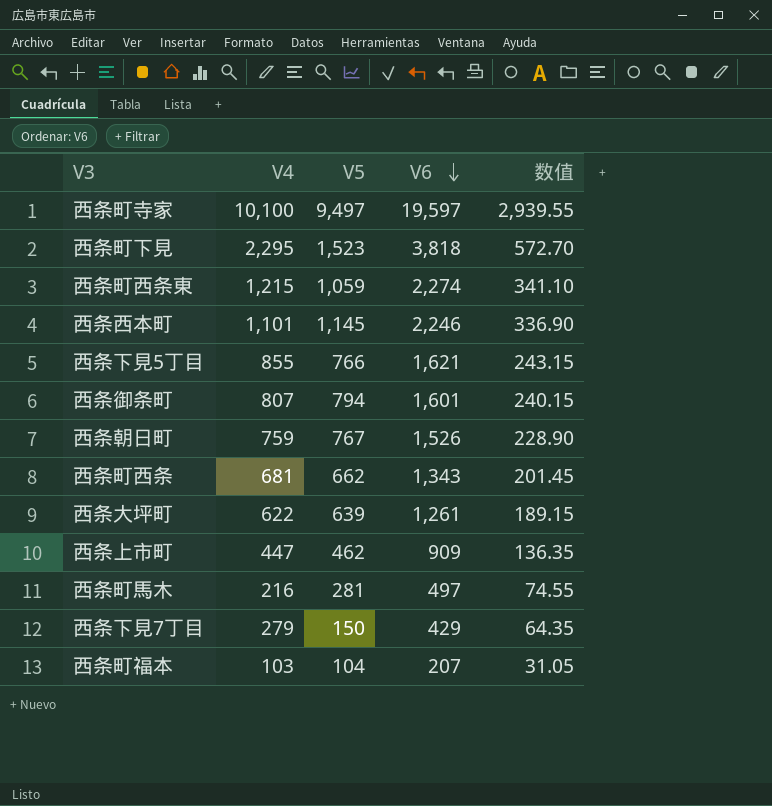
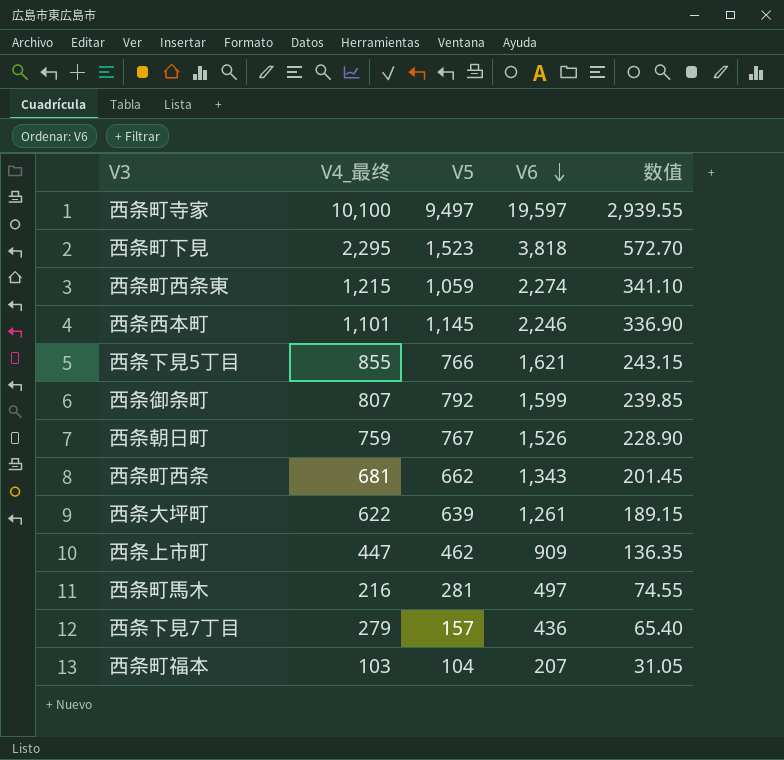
column name: V4 -> V4_最终
西条御条町 | V5: 794 -> 792
西条御条町 | V6: 1,601 -> 1,599
西条御条町 | 数值: 240.15 -> 239.85
西条下見7丁目 | V5: 150 -> 157
西条下見7丁目 | V6: 429 -> 436
西条下見7丁目 | 数值: 64.35 -> 65.40

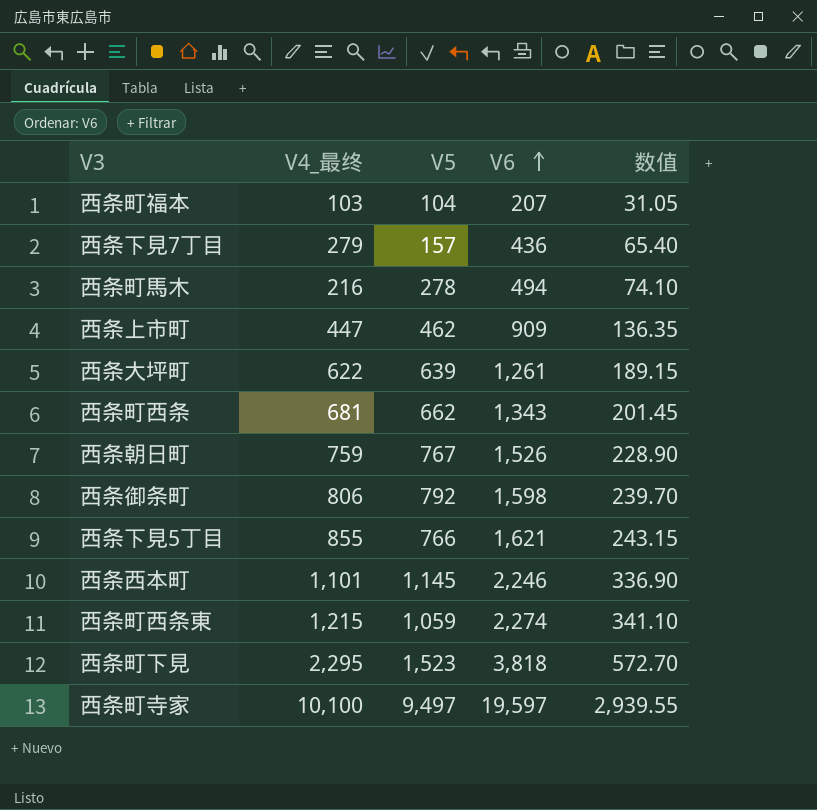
row order: V6 descending -> V6 ascending
西条町馬木 | V5: 281 -> 278
西条町馬木 | V6: 497 -> 494
西条町馬木 | 数值: 74.55 -> 74.10
西条御条町 | V4_最终: 807 -> 806
西条御条町 | V6: 1,599 -> 1,598
西条御条町 | 数值: 239.85 -> 239.70

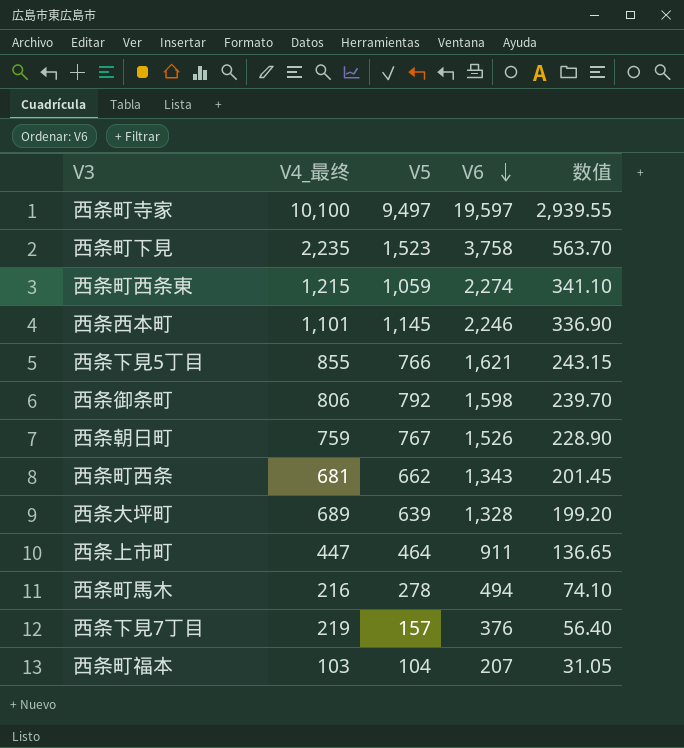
row order: V6 ascending -> V6 descending
西条町下見 | V4_最终: 2,295 -> 2,235
西条町下見 | V6: 3,818 -> 3,758
西条町下見 | 数值: 572.70 -> 563.70
西条大坪町 | V4_最终: 622 -> 689
西条大坪町 | V6: 1,261 -> 1,328
西条大坪町 | 数值: 189.15 -> 199.20
西条上市町 | V5: 462 -> 464
西条上市町 | V6: 909 -> 911
西条上市町 | 数值: 136.35 -> 136.65
西条下見7丁目 | V4_最终: 279 -> 219
西条下見7丁目 | V6: 436 -> 376
西条下見7丁目 | 数值: 65.40 -> 56.40

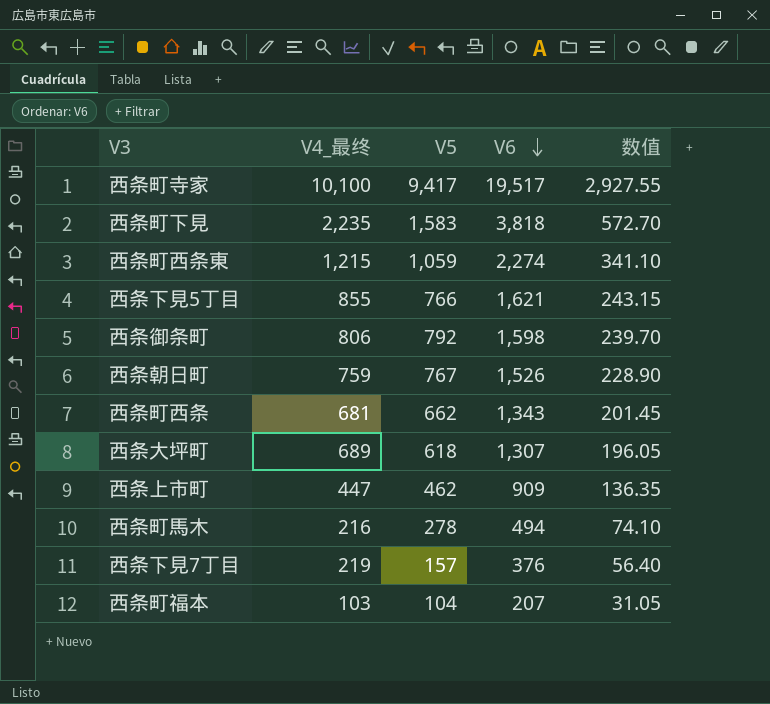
row 西条西本町: 1,101 | 1,145 | 2,246 | 336.90 -> none
西条町寺家 | V5: 9,497 -> 9,417
西条町寺家 | V6: 19,597 -> 19,517
西条町寺家 | 数值: 2,939.55 -> 2,927.55
西条町下見 | V5: 1,523 -> 1,583
西条町下見 | V6: 3,758 -> 3,818
西条町下見 | 数值: 563.70 -> 572.70
西条大坪町 | V5: 639 -> 618
西条大坪町 | V6: 1,328 -> 1,307
西条大坪町 | 数值: 199.20 -> 196.05
西条上市町 | V5: 464 -> 462
西条上市町 | V6: 911 -> 909
西条上市町 | 数值: 136.65 -> 136.35

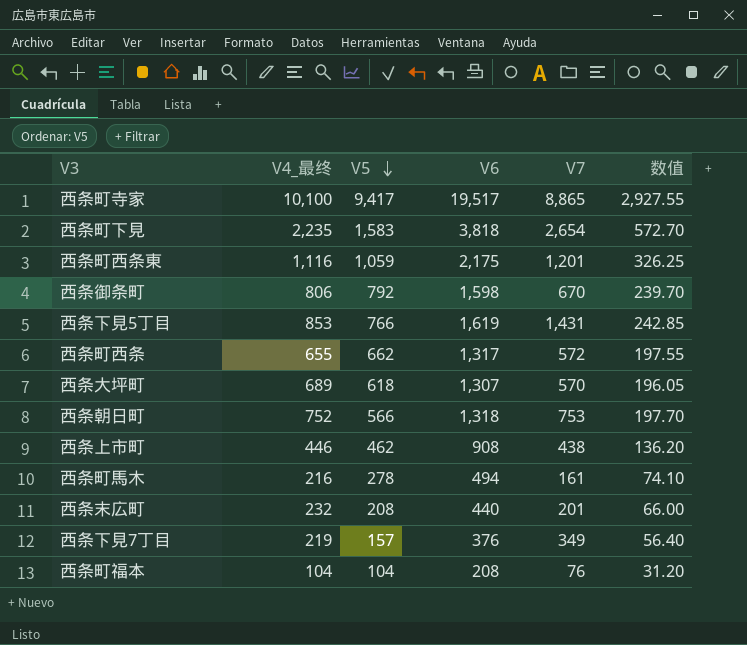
row order: V6 descending -> V5 descending
column V7 | position: none -> 5
西条町西条東 | V4_最终: 1,215 -> 1,116
西条町西条東 | V6: 2,274 -> 2,175
西条町西条東 | 数值: 341.10 -> 326.25
西条下見5丁目 | V4_最终: 855 -> 853
西条下見5丁目 | V6: 1,621 -> 1,619
西条下見5丁目 | 数值: 243.15 -> 242.85
西条町西条 | V4_最终: 681 -> 655
西条町西条 | V6: 1,343 -> 1,317
西条町西条 | 数值: 201.45 -> 197.55
西条朝日町 | V4_最终: 759 -> 752
西条朝日町 | V5: 767 -> 566
西条朝日町 | V6: 1,526 -> 1,318
西条朝日町 | 数值: 228.90 -> 197.70
西条上市町 | V4_最终: 447 -> 446
西条上市町 | V6: 909 -> 908
西条上市町 | 数值: 136.35 -> 136.20
row 西条末広町: none -> 232 | 208 | 440 | 201 | 66.00
西条町福本 | V4_最终: 103 -> 104
西条町福本 | V6: 207 -> 208
西条町福本 | 数值: 31.05 -> 31.20

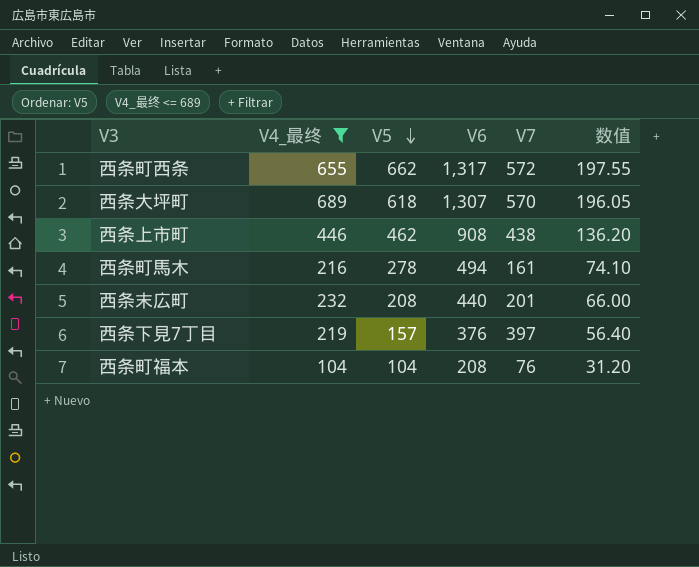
filter: none -> V4_最终 <= 689
西条下見7丁目 | V7: 349 -> 397

